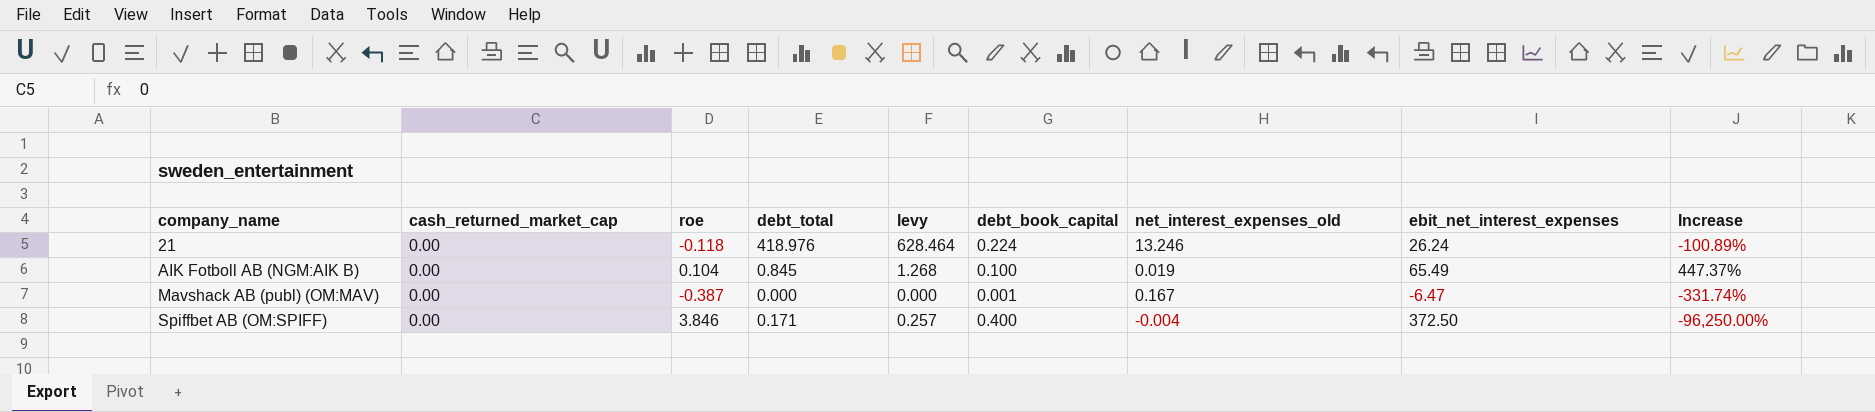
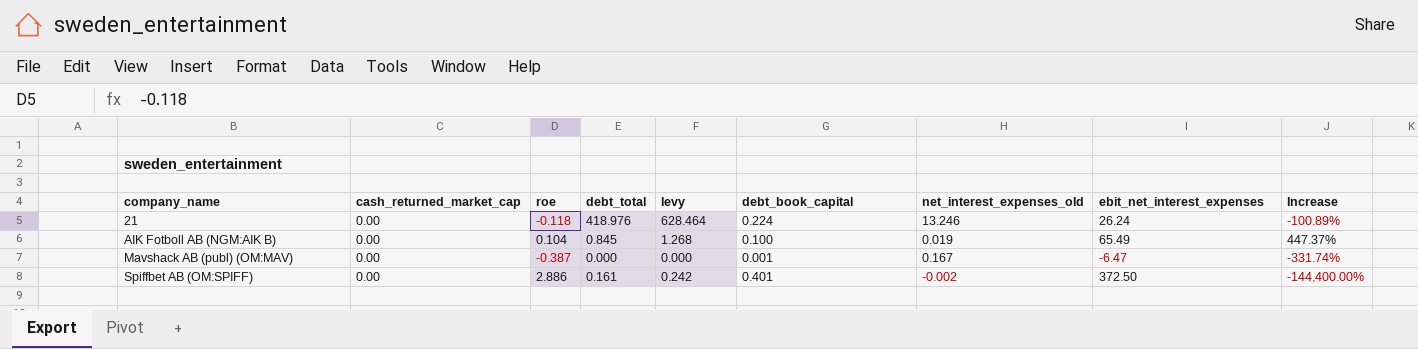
Spiffbet AB (OM:SPIFF) | roe: 3.846 -> 2.886
Spiffbet AB (OM:SPIFF) | debt_total: 0.171 -> 0.161
Spiffbet AB (OM:SPIFF) | levy: 0.257 -> 0.242
Spiffbet AB (OM:SPIFF) | debt_book_capital: 0.400 -> 0.401
Spiffbet AB (OM:SPIFF) | net_interest_expenses_old: -0.004 -> -0.002
Spiffbet AB (OM:SPIFF) | Increase: -96,250.00% -> -144,400.00%

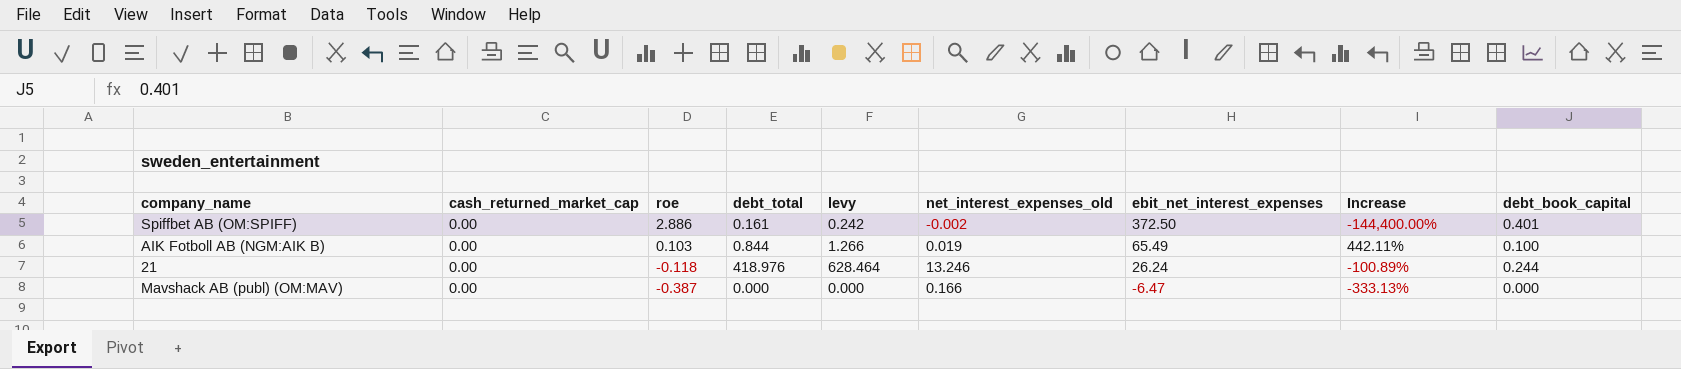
row order: company_name ascending -> roe descending
column debt_book_capital | position: 6 -> 9
AIK Fotboll AB (NGM:AIK B) | roe: 0.104 -> 0.103
AIK Fotboll AB (NGM:AIK B) | debt_total: 0.845 -> 0.844
AIK Fotboll AB (NGM:AIK B) | levy: 1.268 -> 1.266
AIK Fotboll AB (NGM:AIK B) | Increase: 447.37% -> 442.11%
21 | debt_book_capital: 0.224 -> 0.244
Mavshack AB (publ) (OM:MAV) | net_interest_expenses_old: 0.167 -> 0.166
Mavshack AB (publ) (OM:MAV) | Increase: -331.74% -> -333.13%
Mavshack AB (publ) (OM:MAV) | debt_book_capital: 0.001 -> 0.000

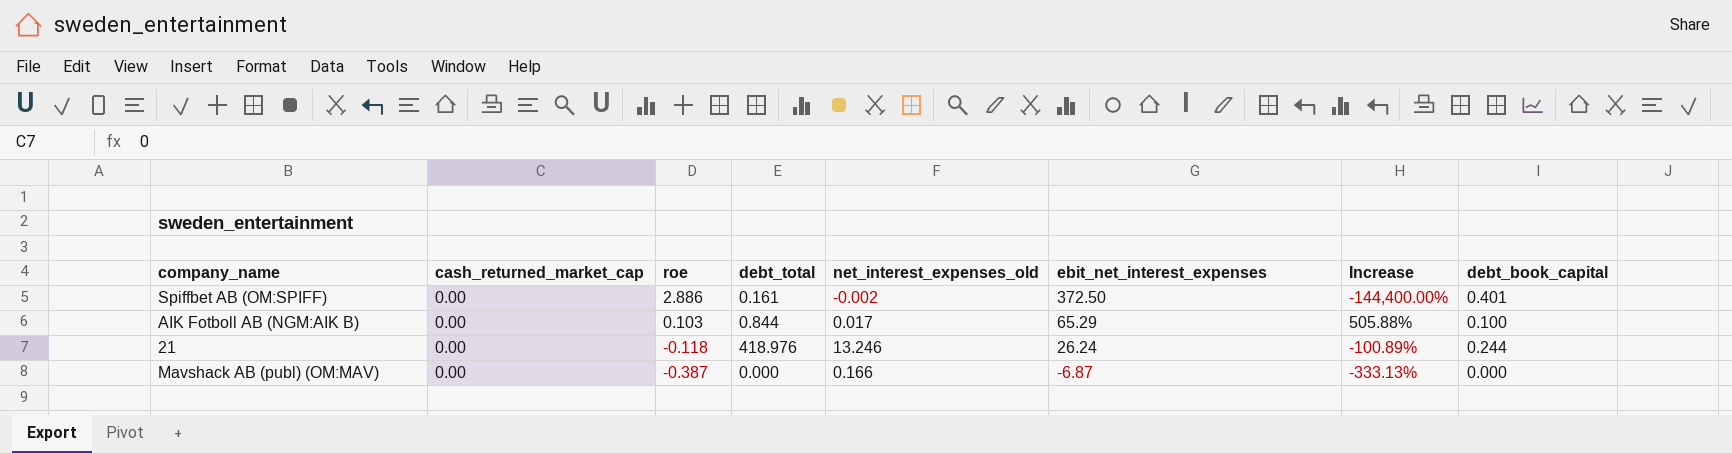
column levy | formula: [debt_total] * 1.5 -> none
AIK Fotboll AB (NGM:AIK B) | net_interest_expenses_old: 0.019 -> 0.017
AIK Fotboll AB (NGM:AIK B) | ebit_net_interest_expenses: 65.49 -> 65.29
AIK Fotboll AB (NGM:AIK B) | Increase: 442.11% -> 505.88%
Mavshack AB (publ) (OM:MAV) | ebit_net_interest_expenses: -6.47 -> -6.87

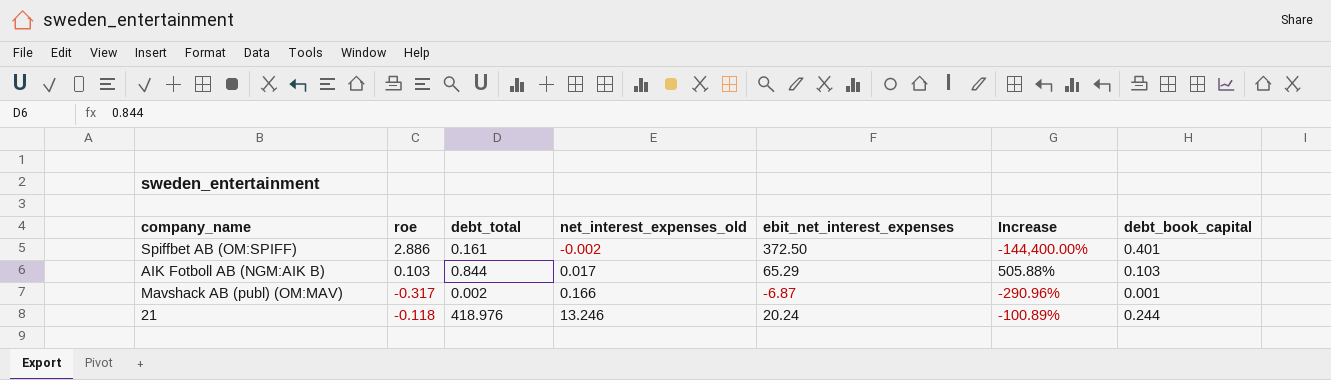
row order: roe descending -> net_interest_expenses_old ascending
column cash_returned_market_cap | position: 2 -> none
AIK Fotboll AB (NGM:AIK B) | debt_book_capital: 0.100 -> 0.103
Mavshack AB (publ) (OM:MAV) | roe: -0.387 -> -0.317
Mavshack AB (publ) (OM:MAV) | debt_total: 0.000 -> 0.002
Mavshack AB (publ) (OM:MAV) | Increase: -333.13% -> -290.96%
Mavshack AB (publ) (OM:MAV) | debt_book_capital: 0.000 -> 0.001
21 | ebit_net_interest_expenses: 26.24 -> 20.24

